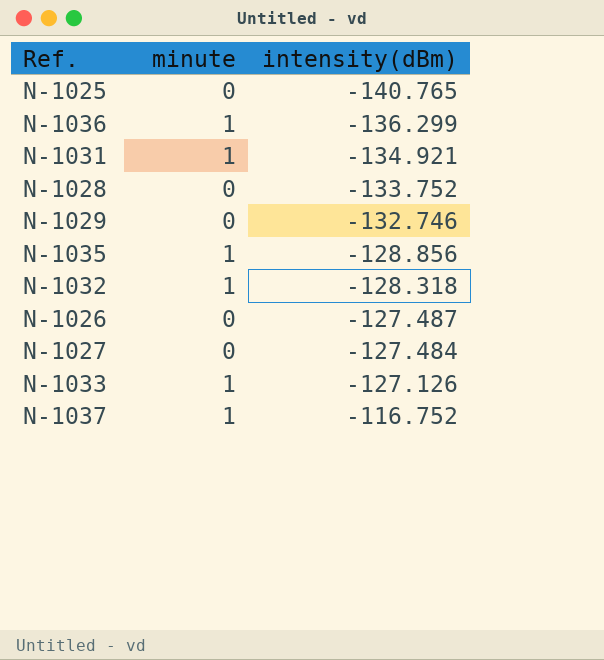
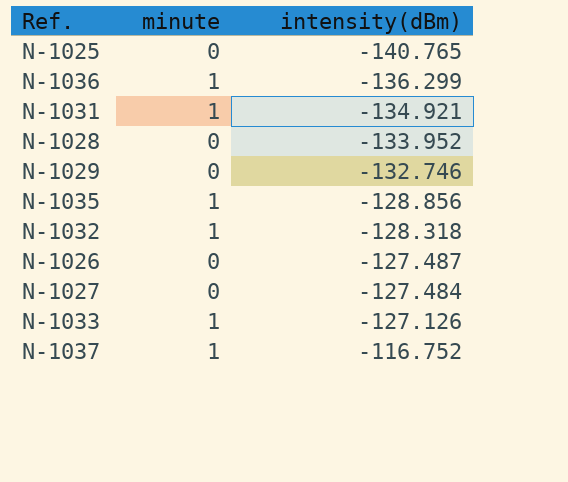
N-1028 | intensity(dBm): -133.752 -> -133.952

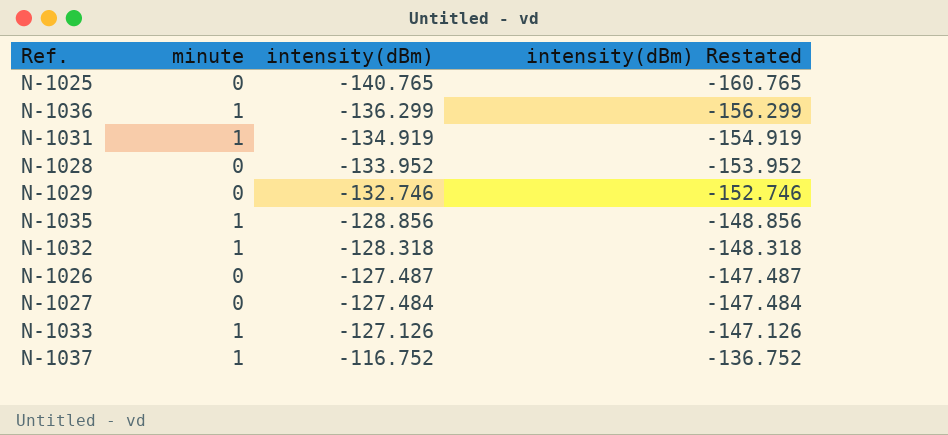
column intensity(dBm) Restated | formula: none -> [intensity(dBm)] - 20
N-1031 | intensity(dBm): -134.921 -> -134.919

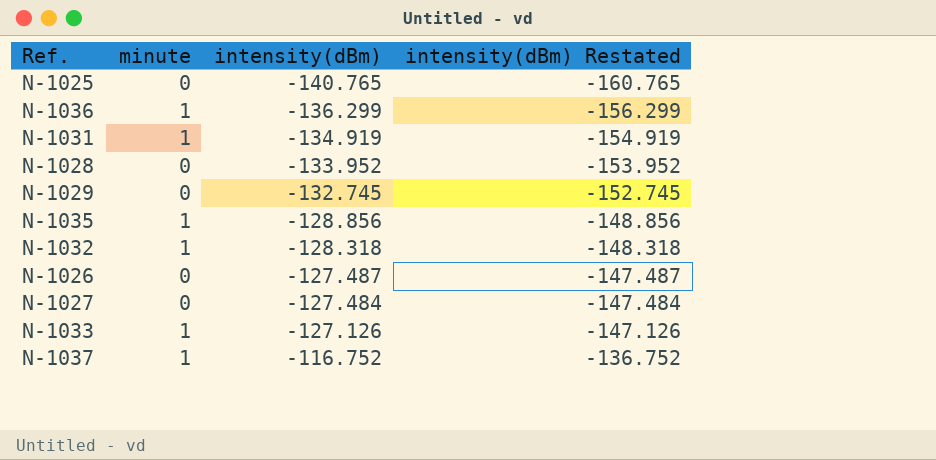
N-1029 | intensity(dBm): -132.746 -> -132.745
N-1029 | intensity(dBm) Restated: -152.746 -> -152.745

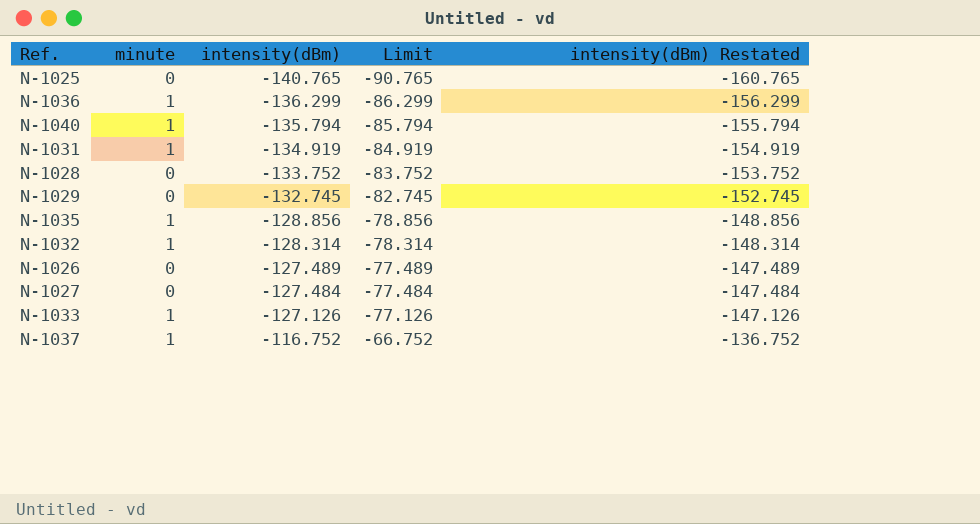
column Limit | formula: none -> [intensity(dBm)] + 50
row N-1040: none -> 1 | -135.794 | -85.794 | -155.794
N-1028 | intensity(dBm): -133.952 -> -133.752
N-1028 | intensity(dBm) Restated: -153.952 -> -153.752
N-1032 | intensity(dBm): -128.318 -> -128.314
N-1032 | intensity(dBm) Restated: -148.318 -> -148.314
N-1026 | intensity(dBm): -127.487 -> -127.489
N-1026 | intensity(dBm) Restated: -147.487 -> -147.489

